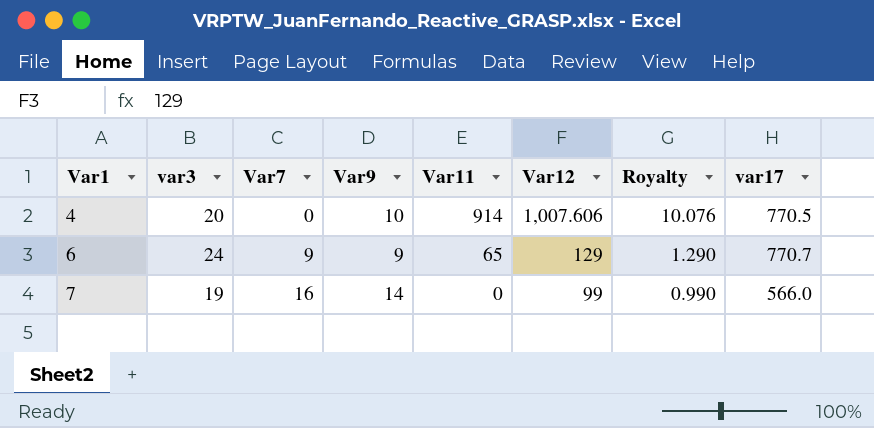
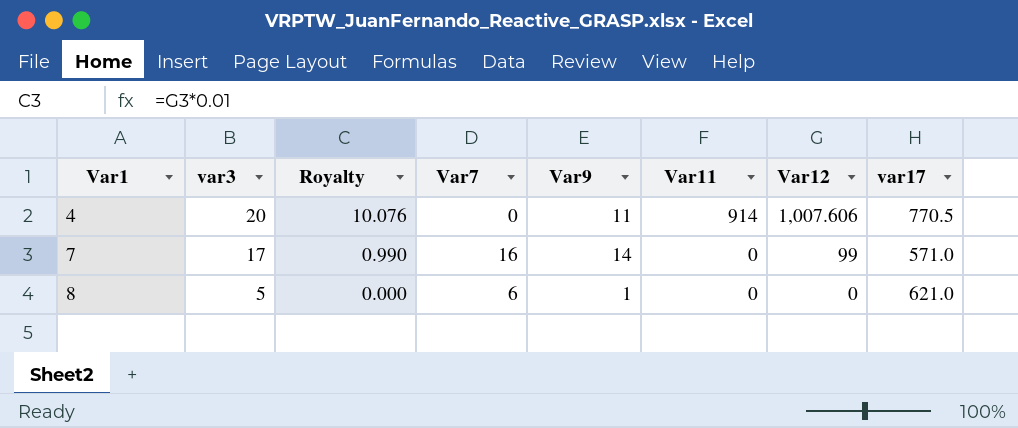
column Royalty | position: 7 -> 3
row 6: 24 | 9 | 9 | 65 | 129 | 1.290 | 770.7 -> none
4 | Var9: 10 -> 11
7 | var3: 19 -> 17
7 | var17: 566.0 -> 571.0
row 8: none -> 5 | 0.000 | 6 | 1 | 0 | 0 | 621.0

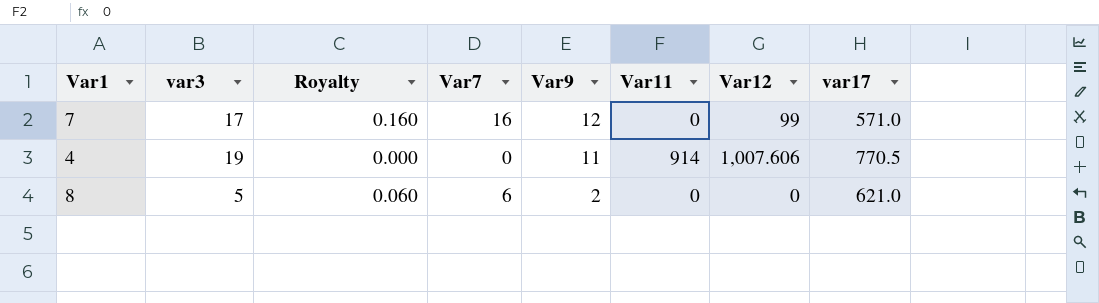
row order: Var1 ascending -> Var9 descending
column Royalty | formula: [Var12] * 0.01 -> [Var7] * 0.01
7 | Var9: 14 -> 12
4 | var3: 20 -> 19
8 | Var9: 1 -> 2

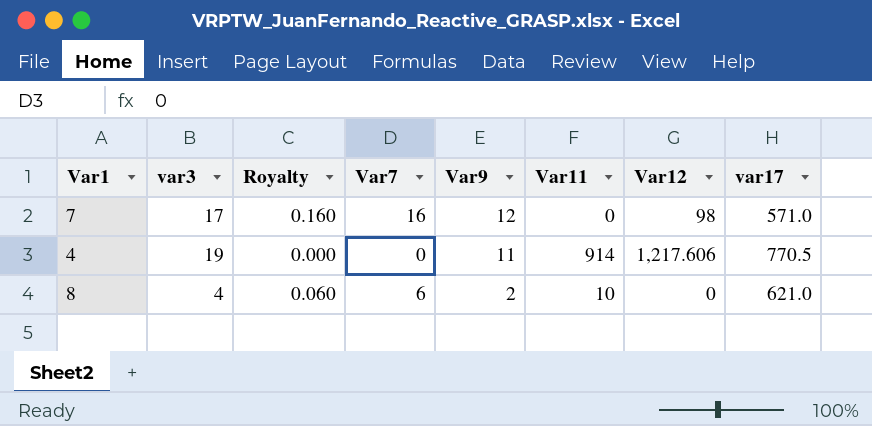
7 | Var12: 99 -> 98
4 | Var12: 1,007.606 -> 1,217.606
8 | var3: 5 -> 4
8 | Var11: 0 -> 10

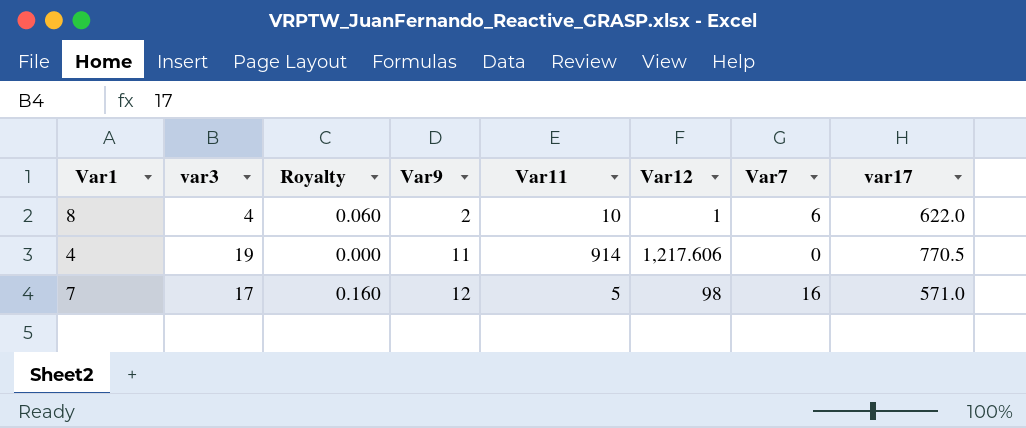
row order: Var9 descending -> Var9 ascending
column Var7 | position: 4 -> 7
8 | Var12: 0 -> 1
8 | var17: 621.0 -> 622.0
7 | Var11: 0 -> 5

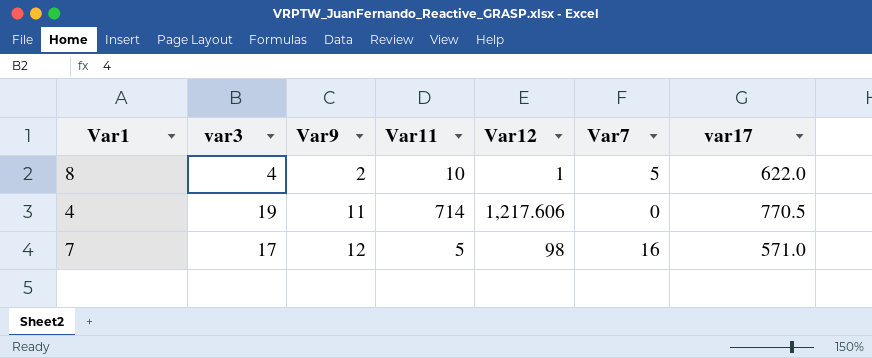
column Royalty | formula: [Var7] * 0.01 -> none
8 | Var7: 6 -> 5
4 | Var11: 914 -> 714

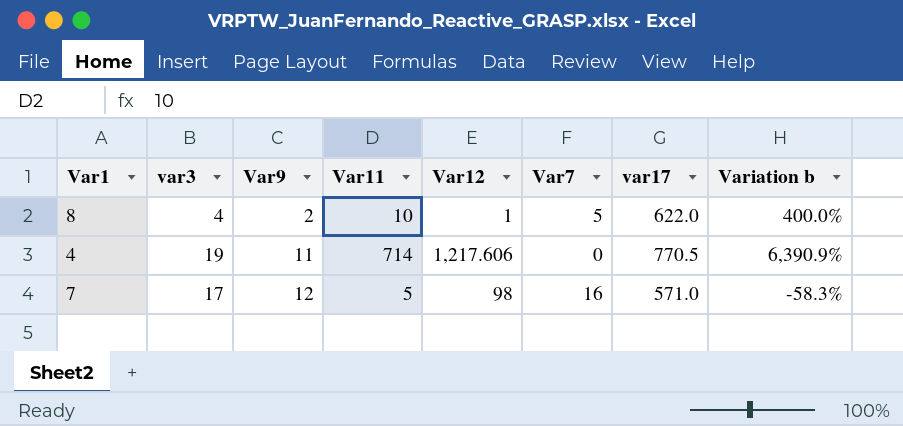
column Variation b | formula: none -> ([Var11] - [Var9]) / [Var9]

